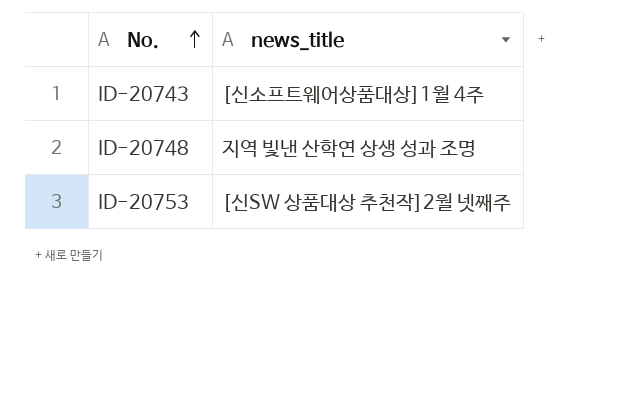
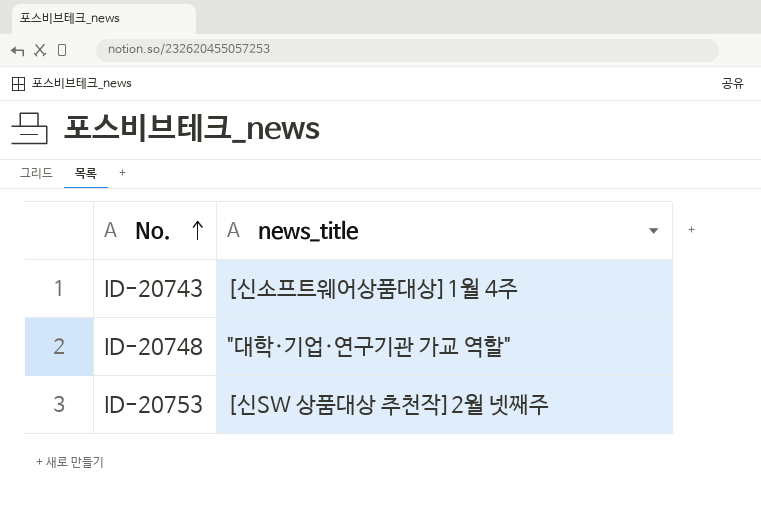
ID-20748 | news_title: 지역 빛낸 산학연 상생 성과 조명 -> "대학·기업·연구기관 가교 역할"

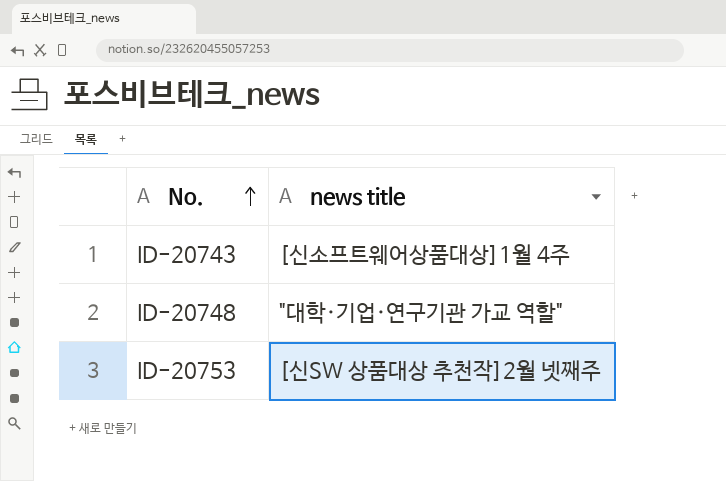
column name: news_title -> news title

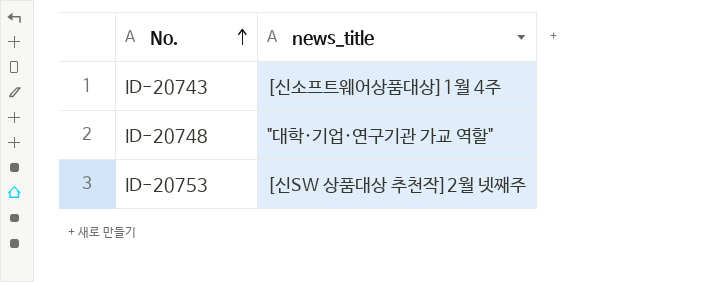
column name: news title -> news_title

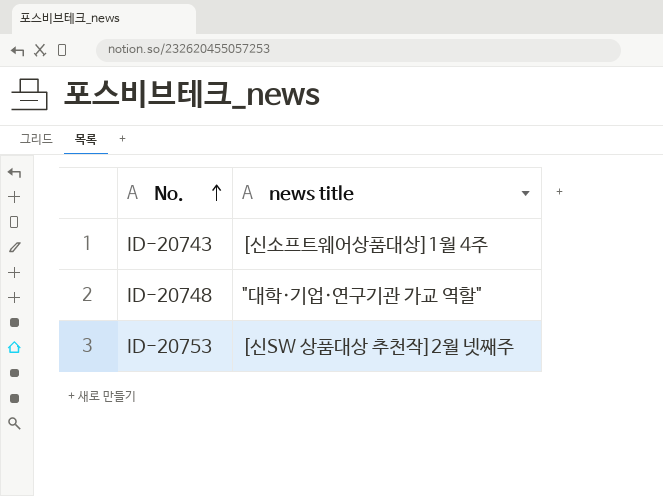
column name: news_title -> news title

